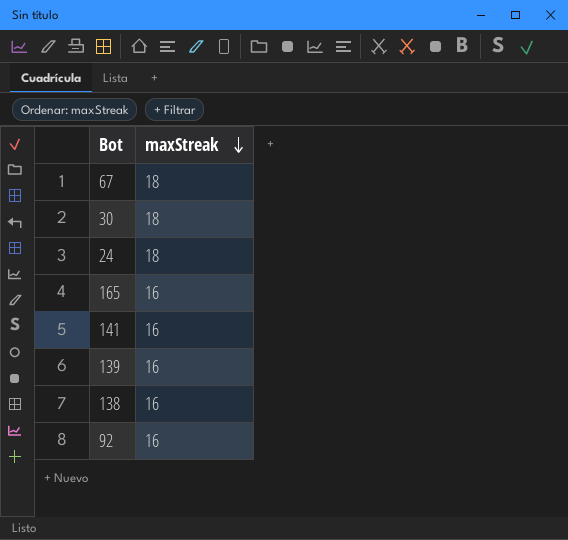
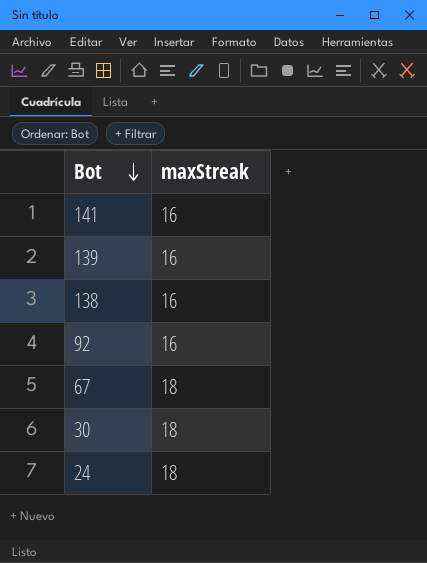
row order: maxStreak descending -> Bot descending
row 165: 16 -> none

